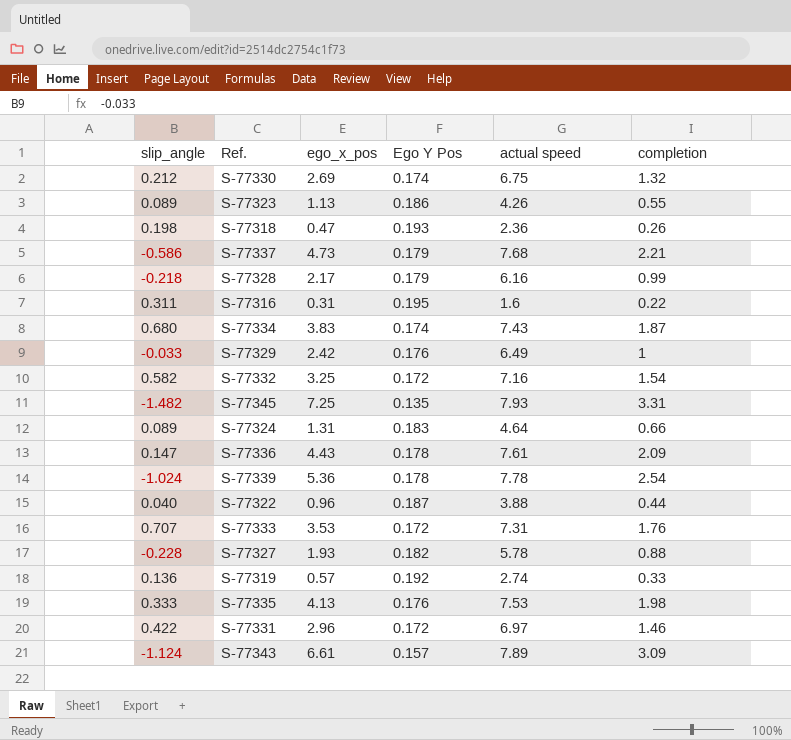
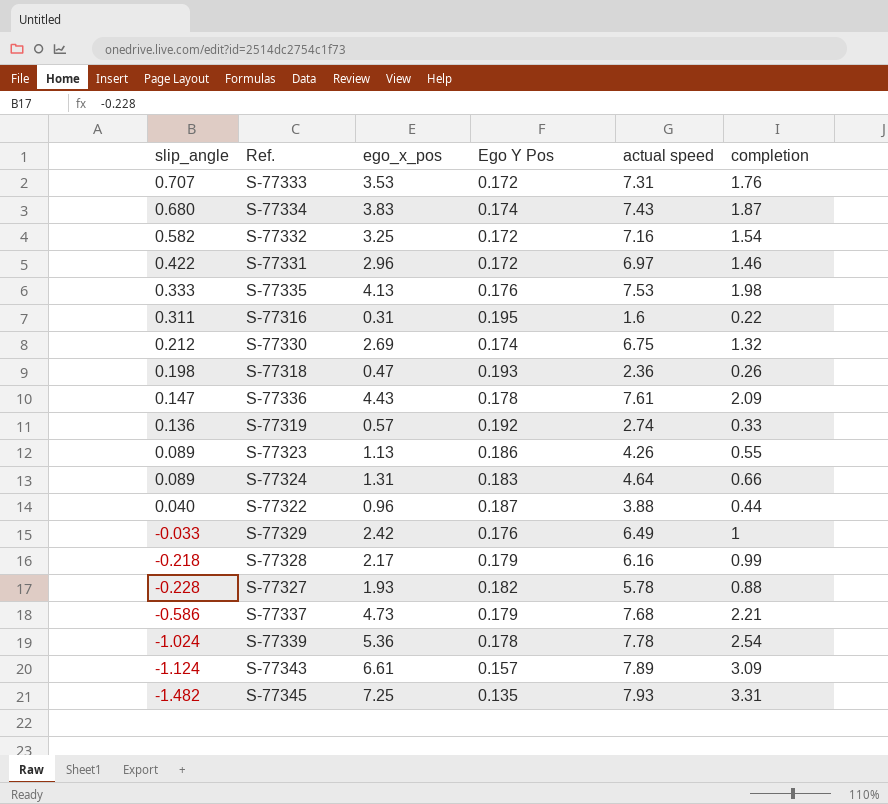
row order: none -> slip_angle descending

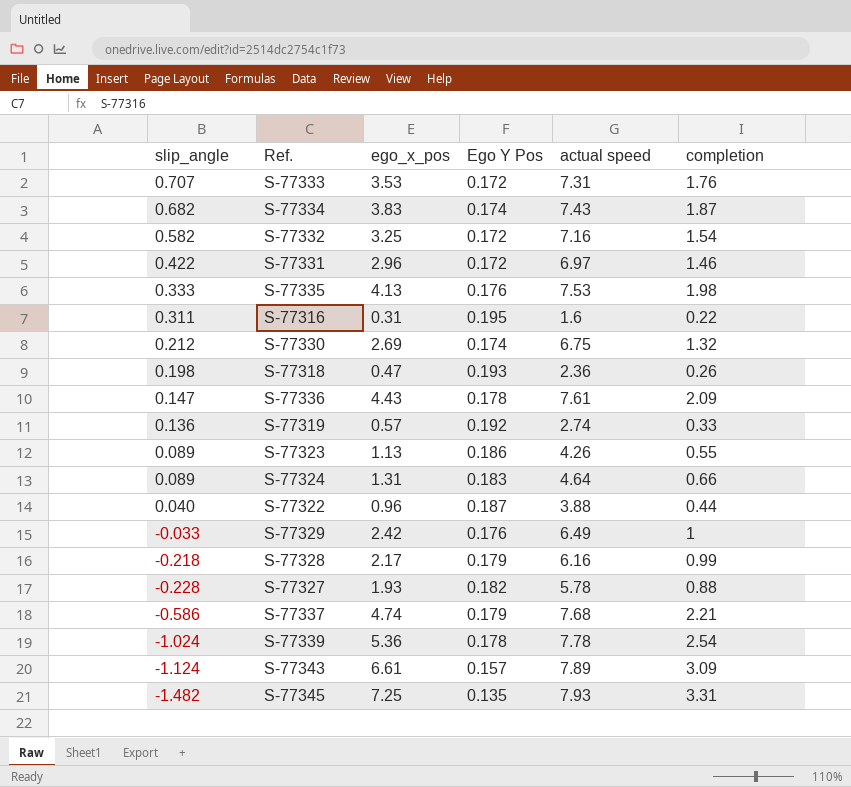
S-77334 | slip_angle: 0.680 -> 0.682
S-77337 | ego_x_pos: 4.73 -> 4.74

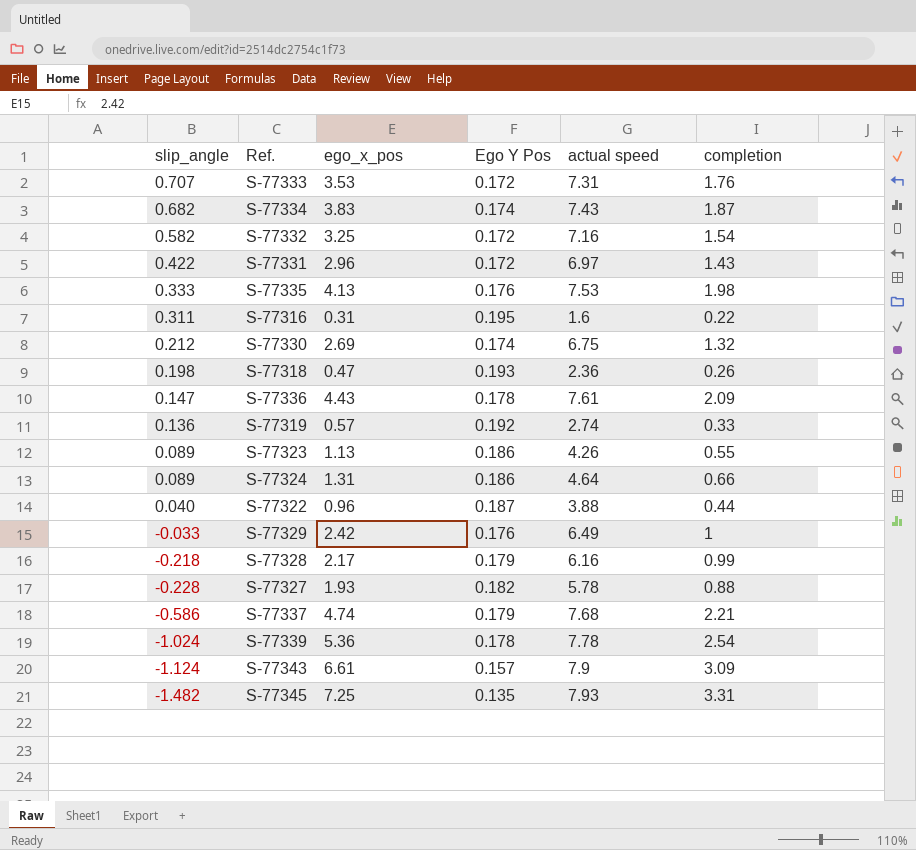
S-77331 | completion: 1.46 -> 1.43
S-77324 | Ego Y Pos: 0.183 -> 0.186
S-77343 | actual speed: 7.89 -> 7.9

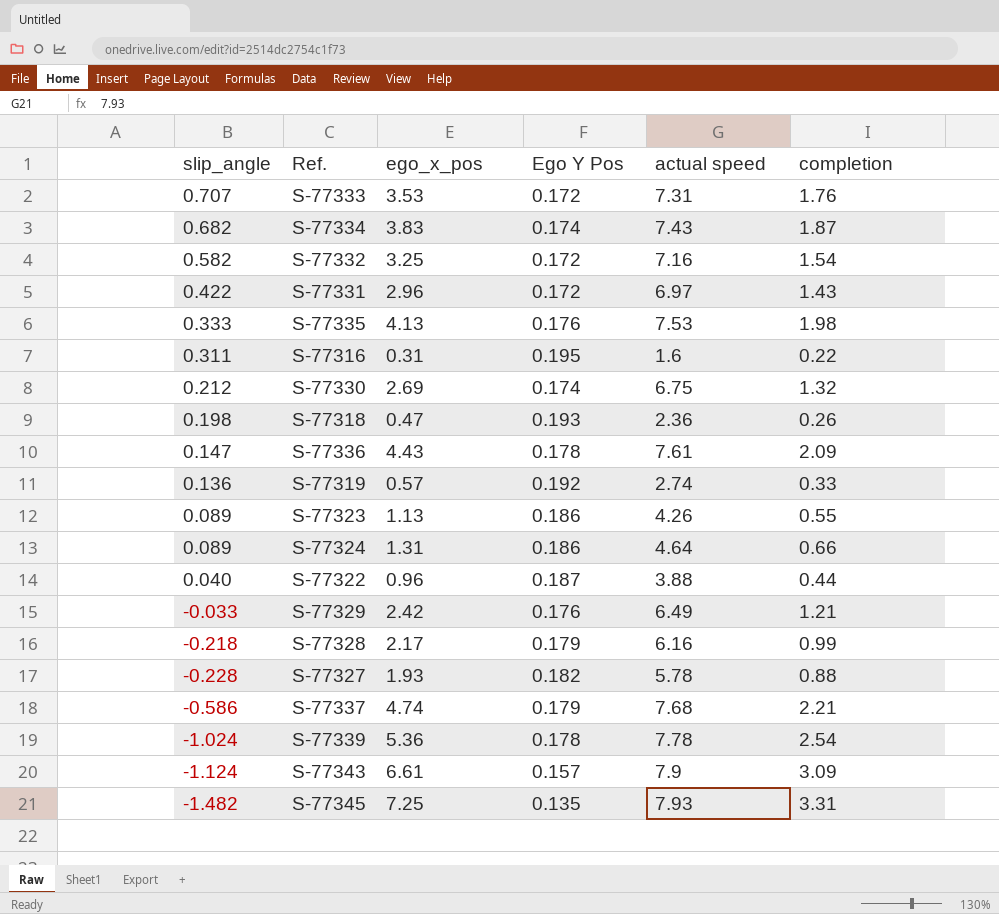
S-77329 | completion: 1 -> 1.21

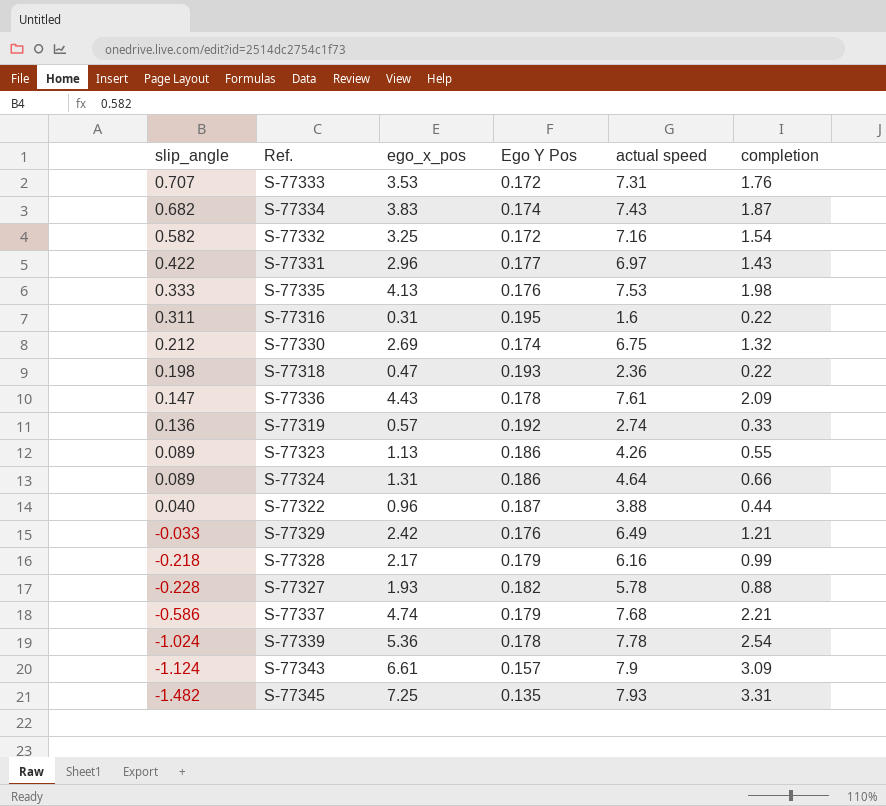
S-77331 | Ego Y Pos: 0.172 -> 0.177
S-77318 | completion: 0.26 -> 0.22

